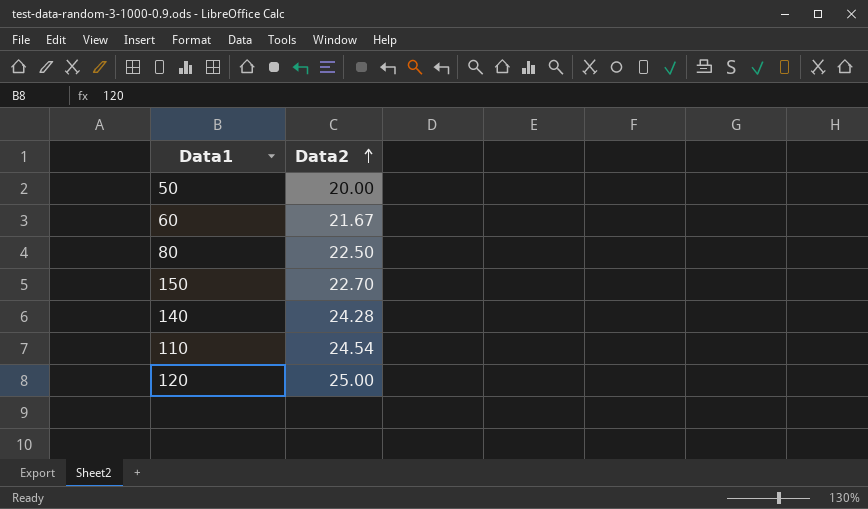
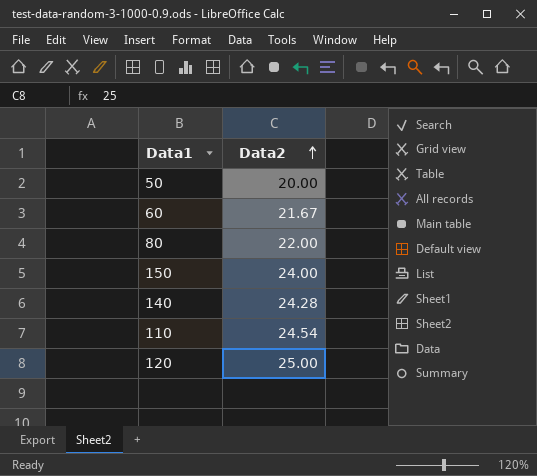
80 | Data2: 22.50 -> 22.00
150 | Data2: 22.70 -> 24.00

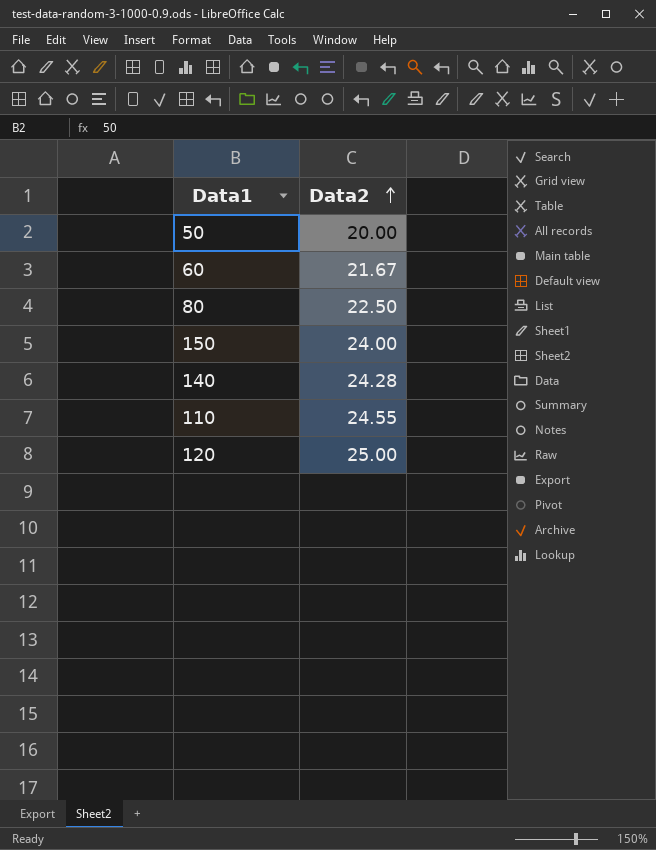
80 | Data2: 22.00 -> 22.50
110 | Data2: 24.54 -> 24.55

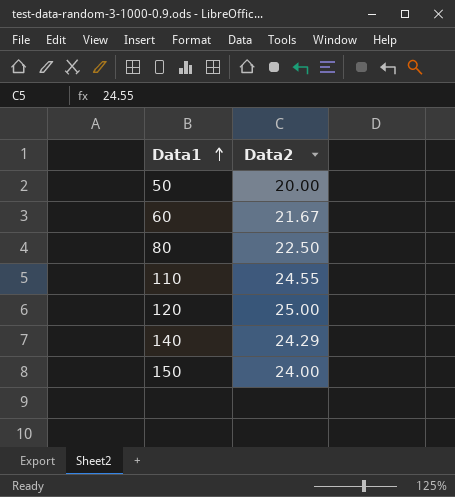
row order: Data2 ascending -> Data1 ascending
140 | Data2: 24.28 -> 24.29

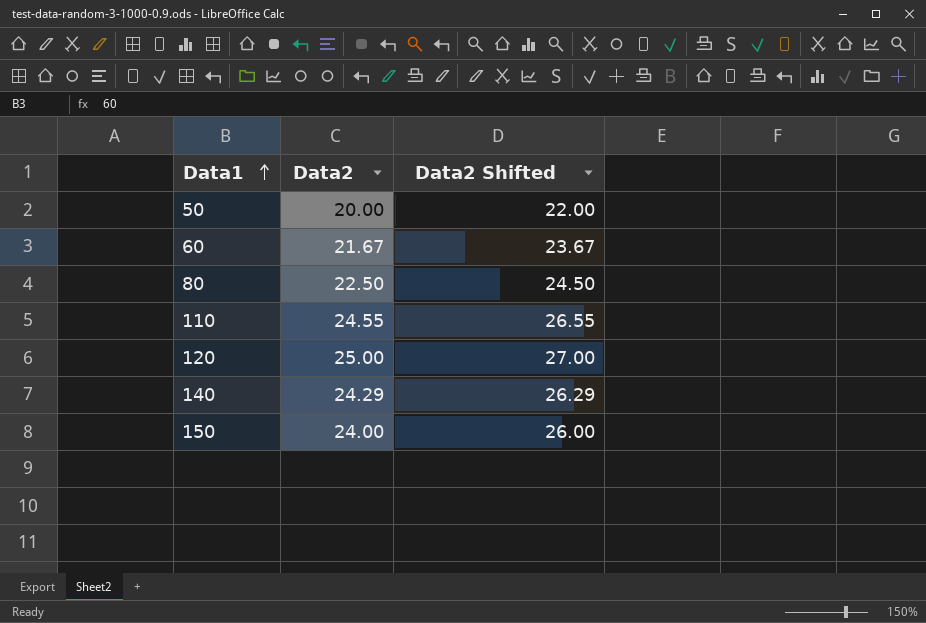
column Data2 Shifted | formula: none -> [Data2] + 2

